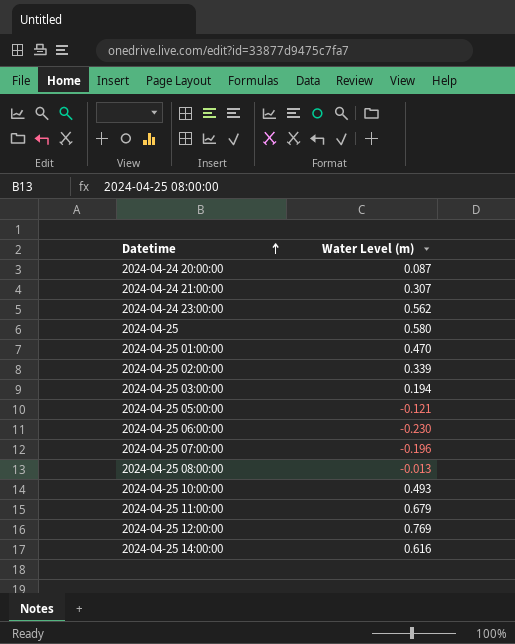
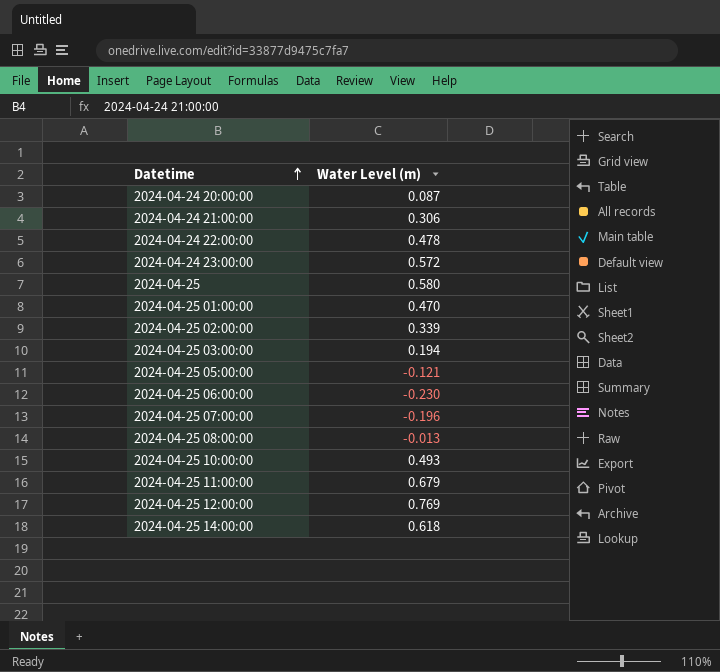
2024-04-24 21:00:00 | Water Level (m): 0.307 -> 0.306
row 2024-04-24 22:00:00: none -> 0.478
2024-04-24 23:00:00 | Water Level (m): 0.562 -> 0.572
2024-04-25 14:00:00 | Water Level (m): 0.616 -> 0.618

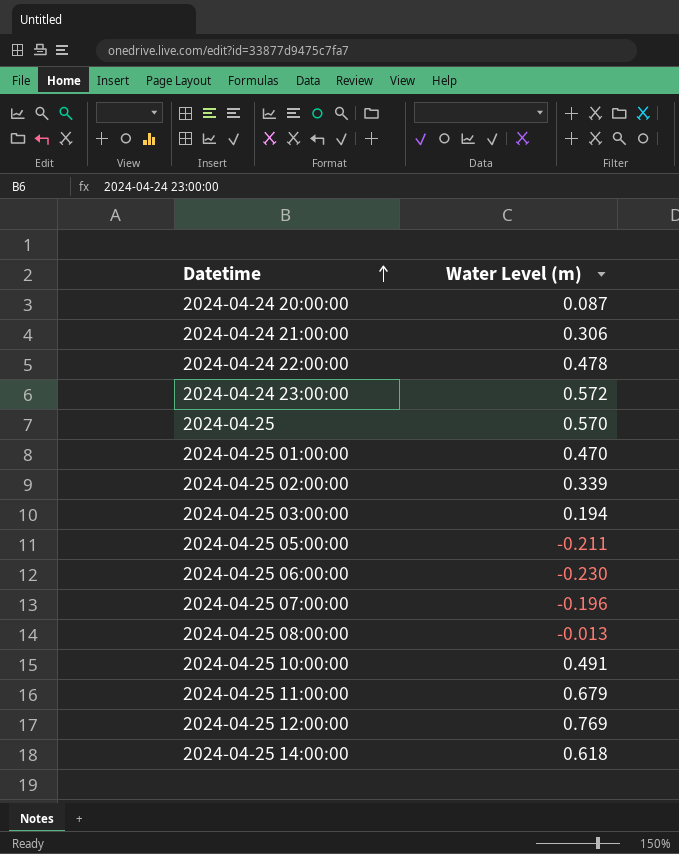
2024-04-25 | Water Level (m): 0.580 -> 0.570
2024-04-25 05:00:00 | Water Level (m): -0.121 -> -0.211
2024-04-25 10:00:00 | Water Level (m): 0.493 -> 0.491

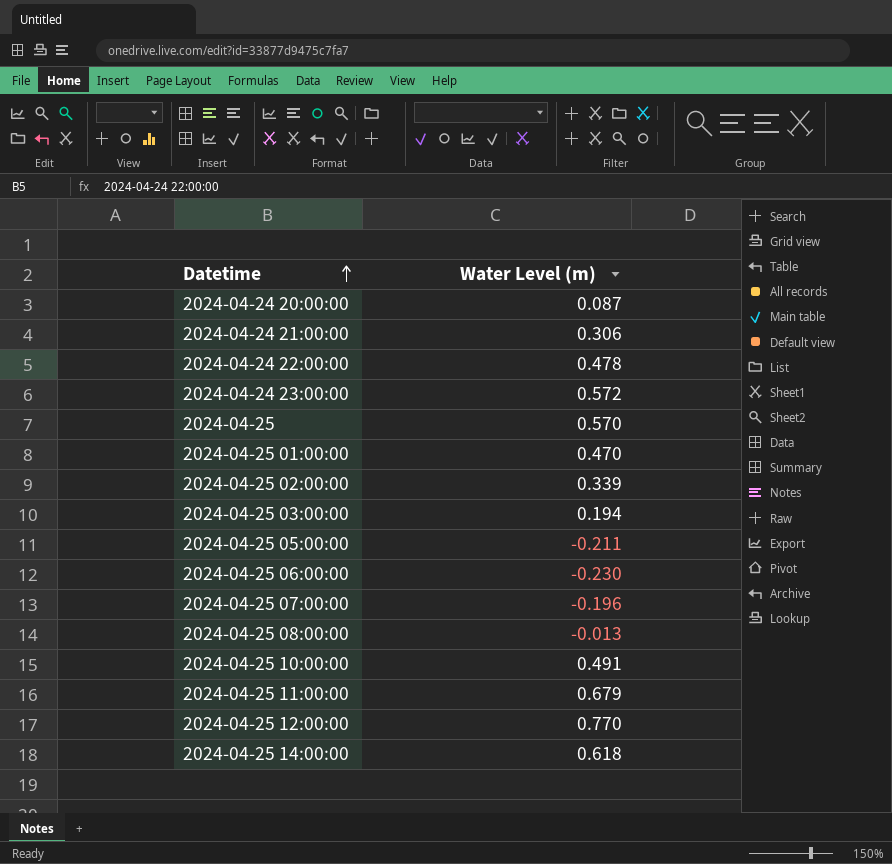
2024-04-25 12:00:00 | Water Level (m): 0.769 -> 0.770

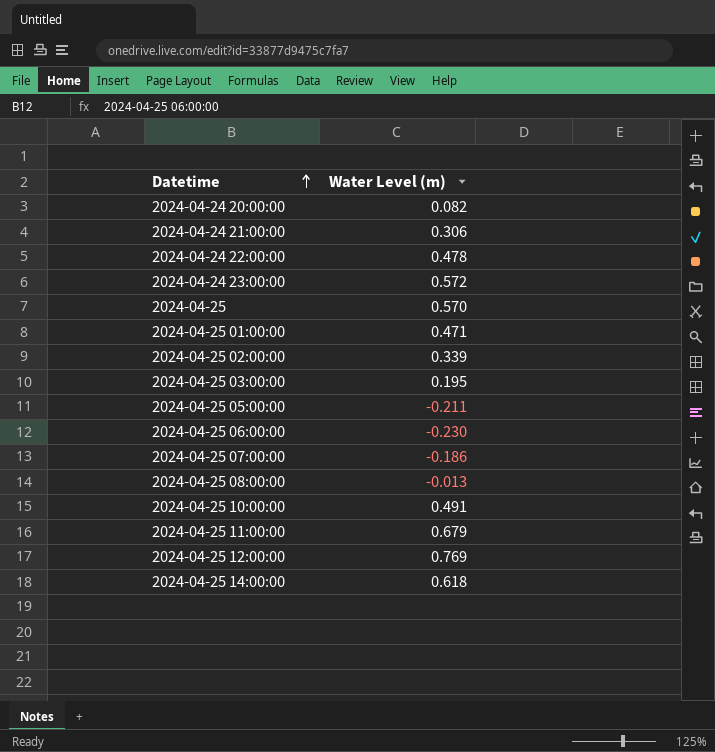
2024-04-24 20:00:00 | Water Level (m): 0.087 -> 0.082
2024-04-25 01:00:00 | Water Level (m): 0.470 -> 0.471
2024-04-25 03:00:00 | Water Level (m): 0.194 -> 0.195
2024-04-25 07:00:00 | Water Level (m): -0.196 -> -0.186
2024-04-25 12:00:00 | Water Level (m): 0.770 -> 0.769

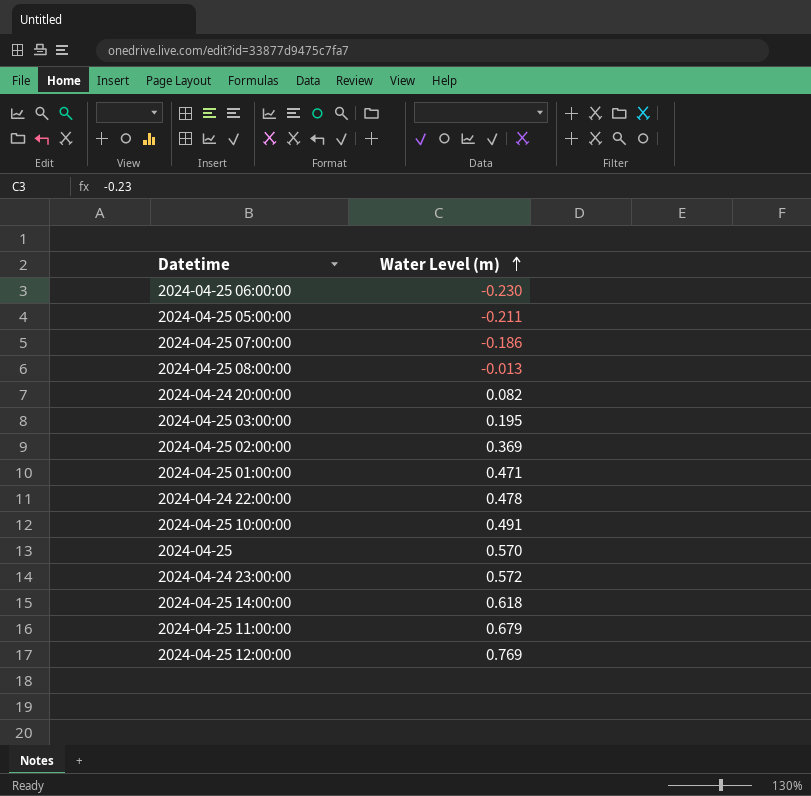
row order: Datetime ascending -> Water Level (m) ascending
row 2024-04-24 21:00:00: 0.306 -> none
2024-04-25 02:00:00 | Water Level (m): 0.339 -> 0.369

